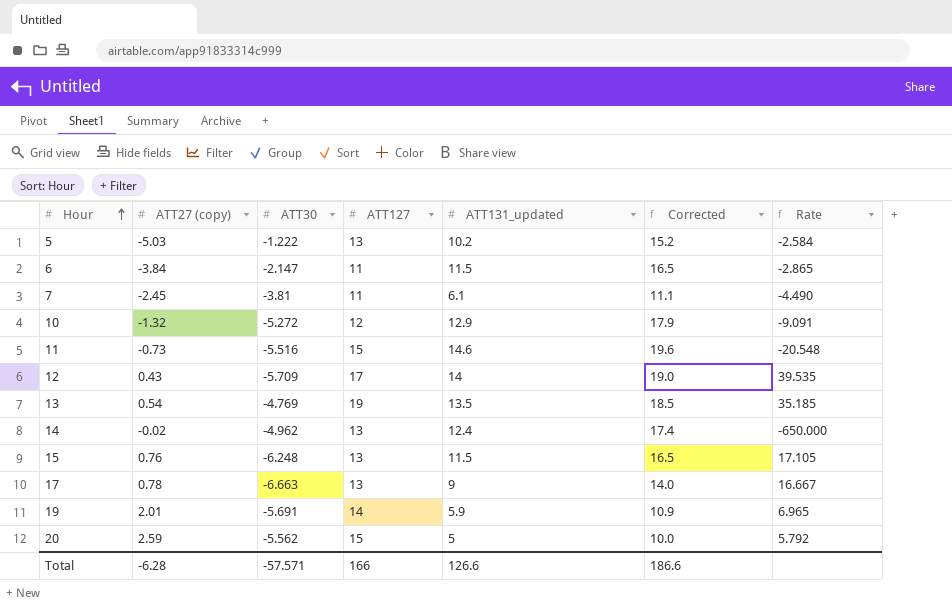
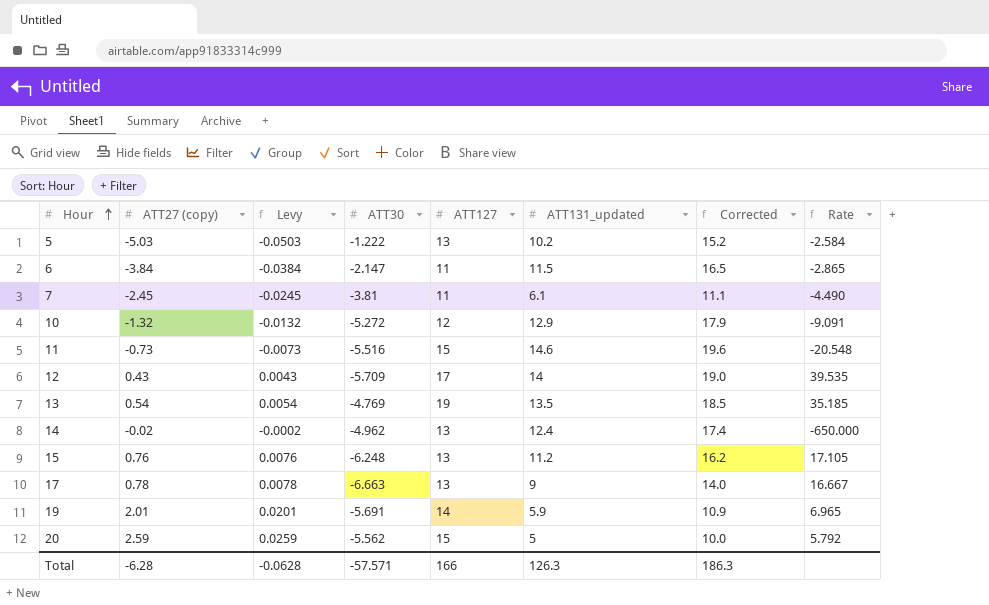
column Levy | formula: none -> [ATT27 (copy)] * 0.01
15 | ATT131_updated: 11.5 -> 11.2
15 | Corrected: 16.5 -> 16.2
Total | ATT131_updated: 126.6 -> 126.3
Total | Corrected: 186.6 -> 186.3

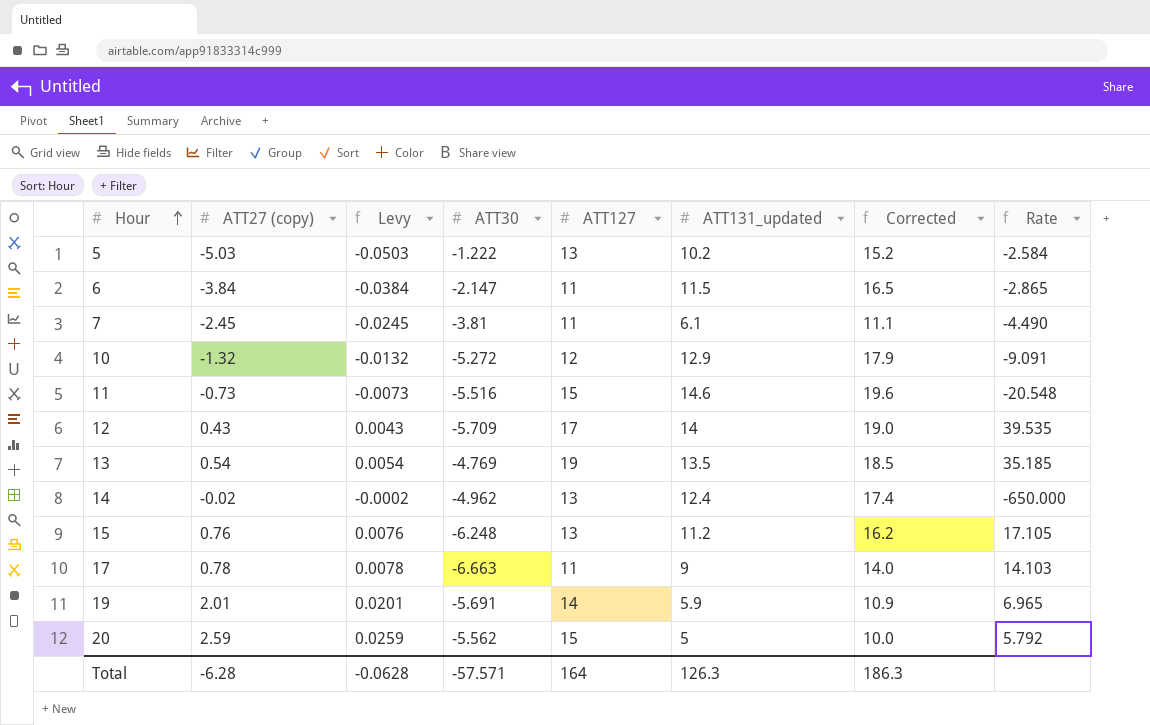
17 | ATT127: 13 -> 11
17 | Rate: 16.667 -> 14.103
Total | ATT127: 166 -> 164

